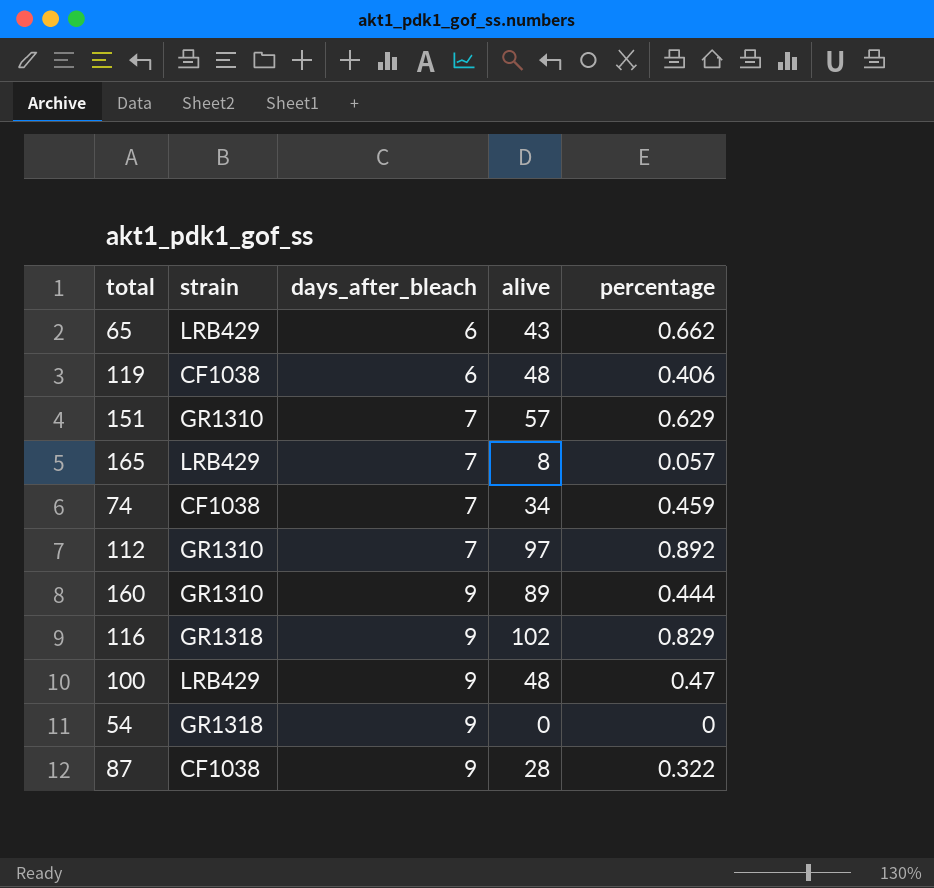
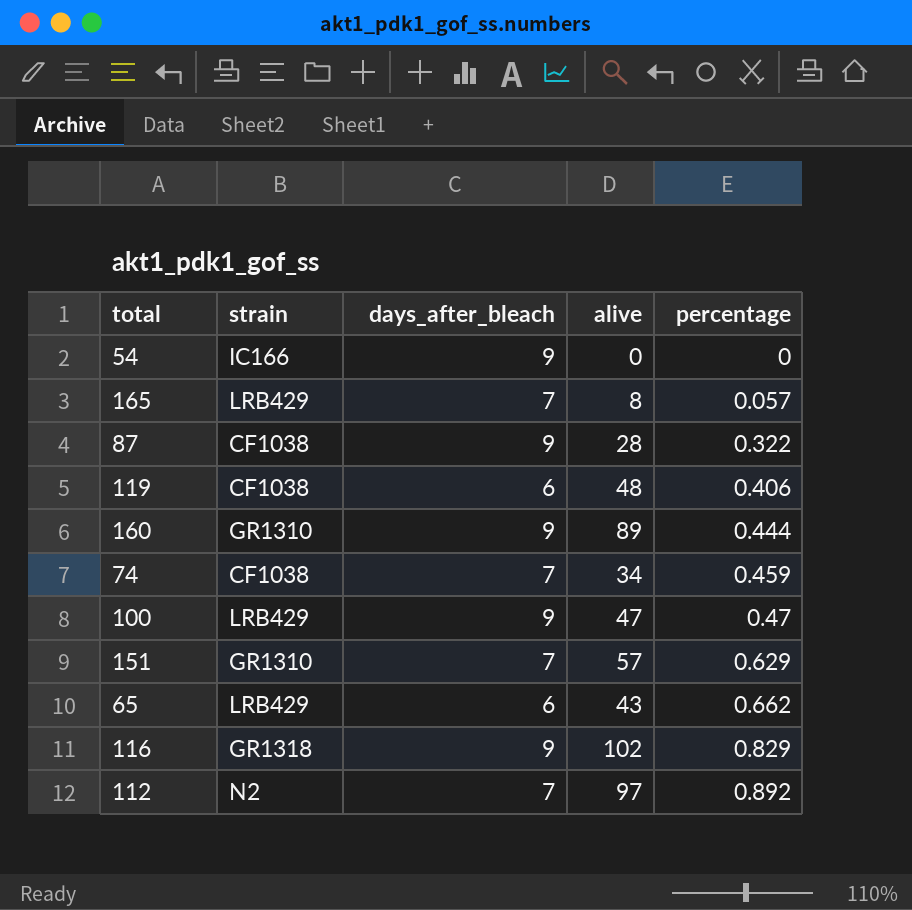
row order: days_after_bleach ascending -> percentage ascending
54 | strain: GR1318 -> IC166
100 | alive: 48 -> 47
112 | strain: GR1310 -> N2

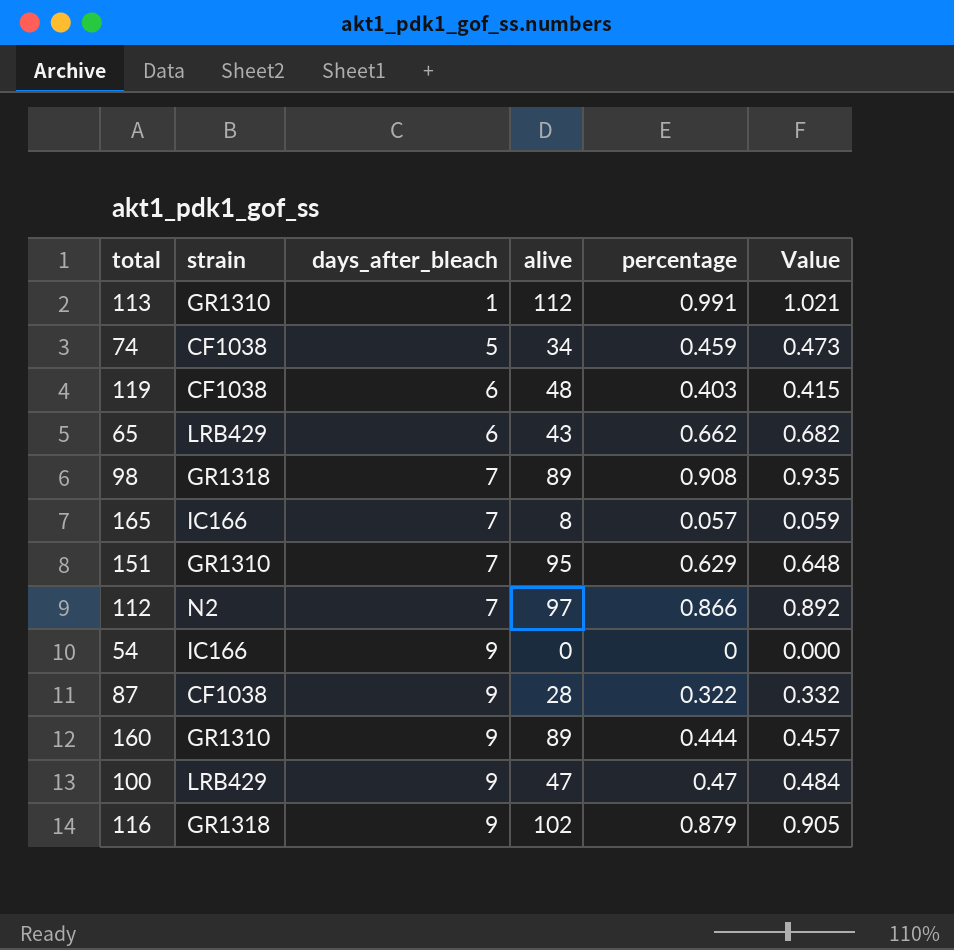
row order: percentage ascending -> days_after_bleach ascending
column Value | formula: none -> [percentage] * 1.03
row 113: none -> GR1310 | 1 | 112 | 0.991 | 1.021
74 | days_after_bleach: 7 -> 5
119 | percentage: 0.406 -> 0.403
row 98: none -> GR1318 | 7 | 89 | 0.908 | 0.935
165 | strain: LRB429 -> IC166
151 | alive: 57 -> 95
112 | percentage: 0.892 -> 0.866
116 | percentage: 0.829 -> 0.879

